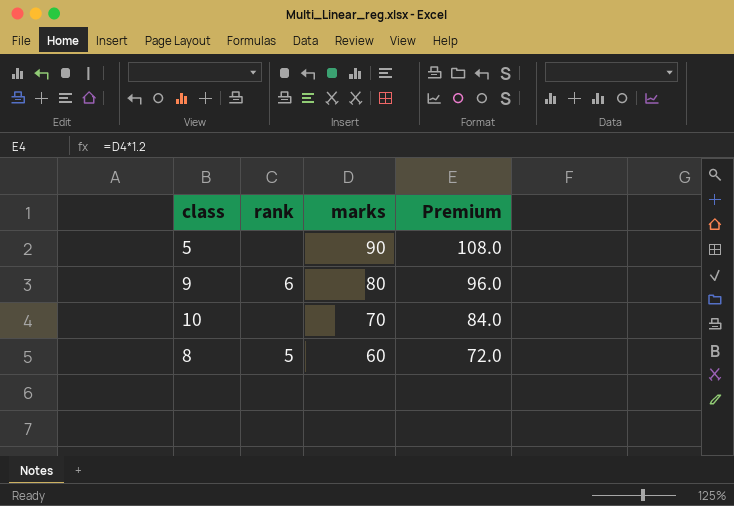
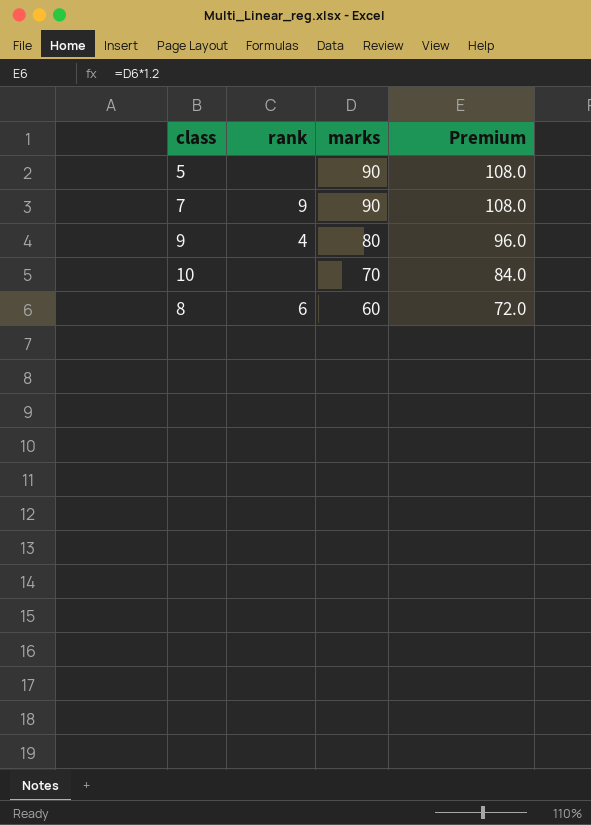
row 7: none -> 9 | 90 | 108.0
9 | rank: 6 -> 4
8 | rank: 5 -> 6

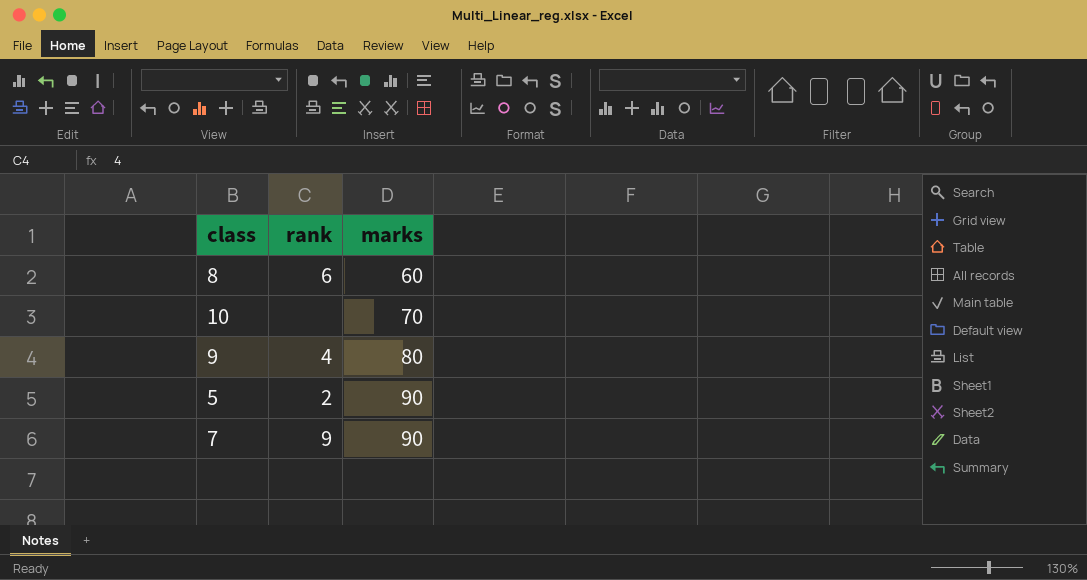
row order: marks descending -> marks ascending
column Premium | formula: [marks] * 1.2 -> none
5 | rank: none -> 2

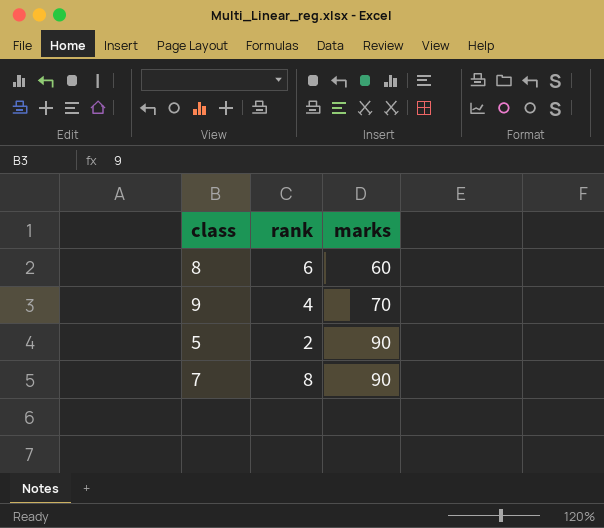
row 10: none | 70 -> none
9 | marks: 80 -> 70
7 | rank: 9 -> 8

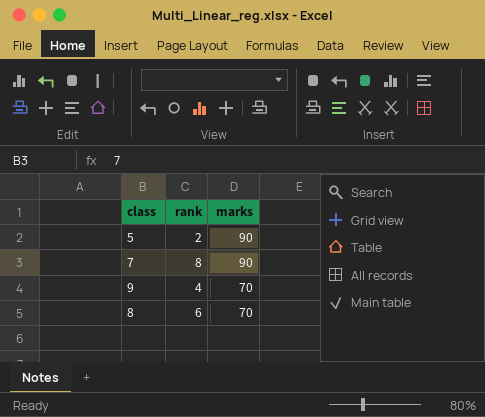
row order: marks ascending -> marks descending
8 | marks: 60 -> 70

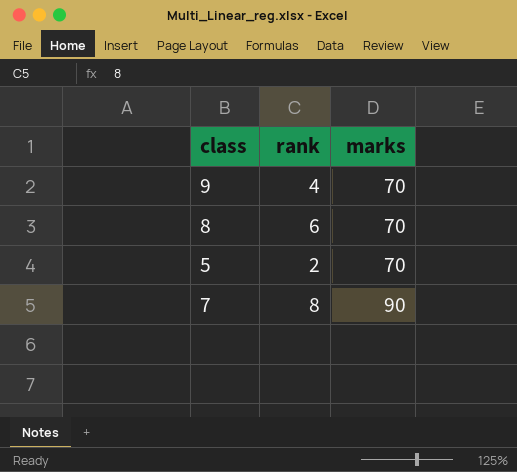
row order: marks descending -> marks ascending
5 | marks: 90 -> 70

